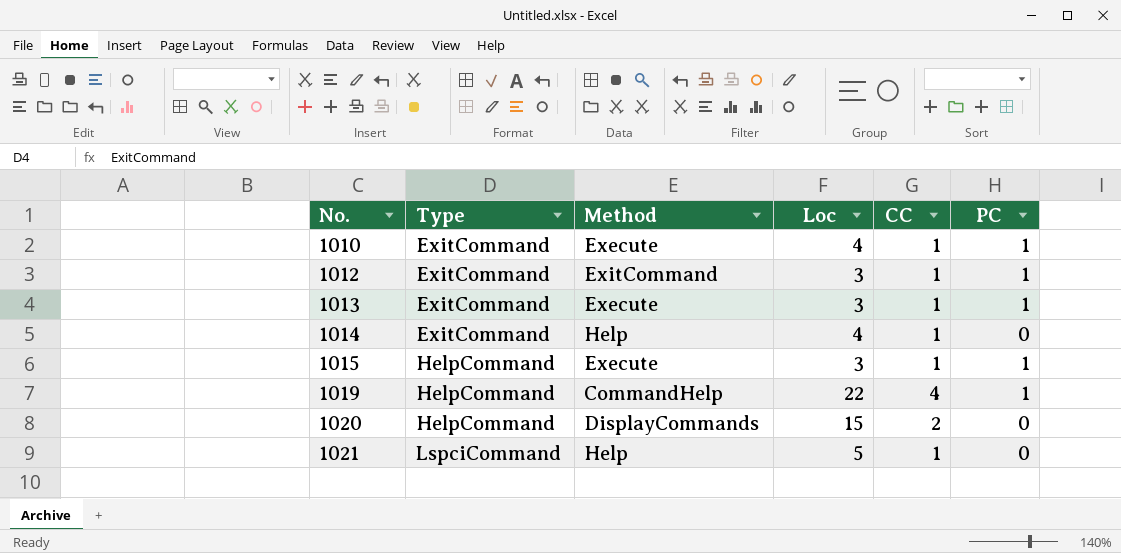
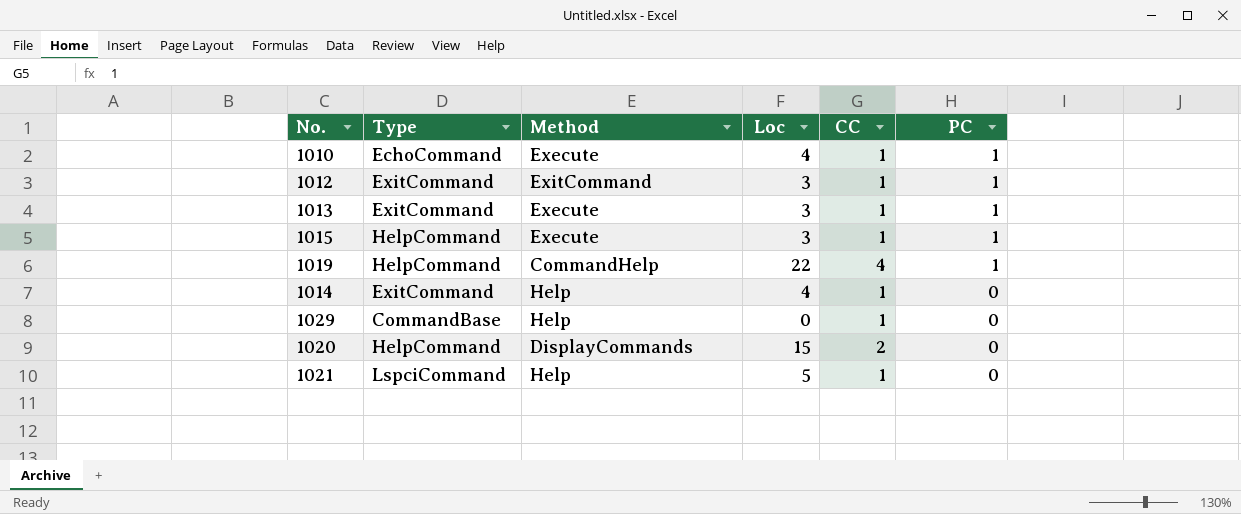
row order: No. ascending -> PC descending
1010 | Type: ExitCommand -> EchoCommand
row 1029: none -> CommandBase | Help | 0 | 1 | 0

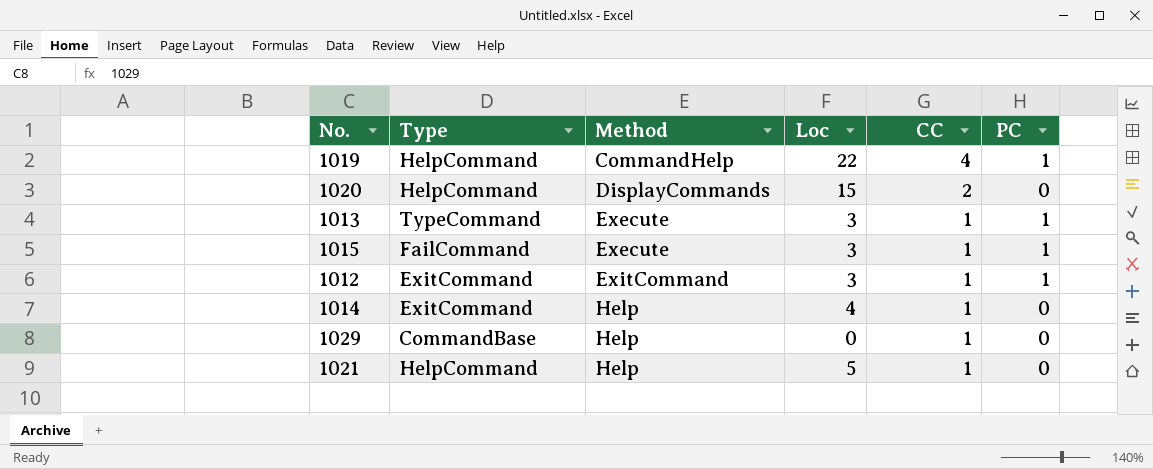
row order: PC descending -> Method ascending
row 1010: EchoCommand | Execute | 4 | 1 | 1 -> none
1013 | Type: ExitCommand -> TypeCommand
1015 | Type: HelpCommand -> FailCommand
1021 | Type: LspciCommand -> HelpCommand

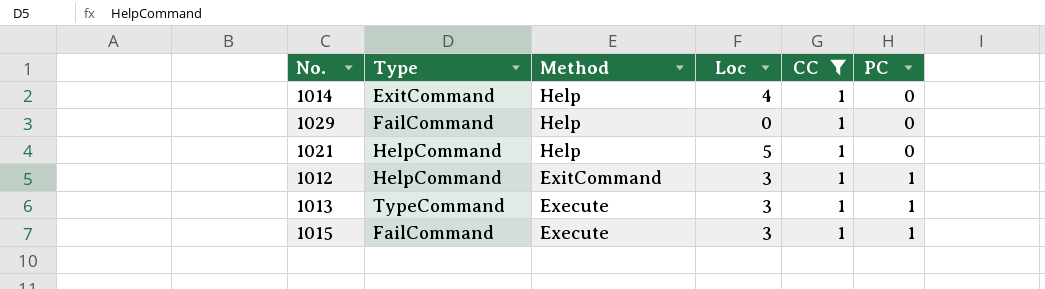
filter: none -> CC = 1
row order: Method ascending -> Method descending
1029 | Type: CommandBase -> FailCommand
1012 | Type: ExitCommand -> HelpCommand

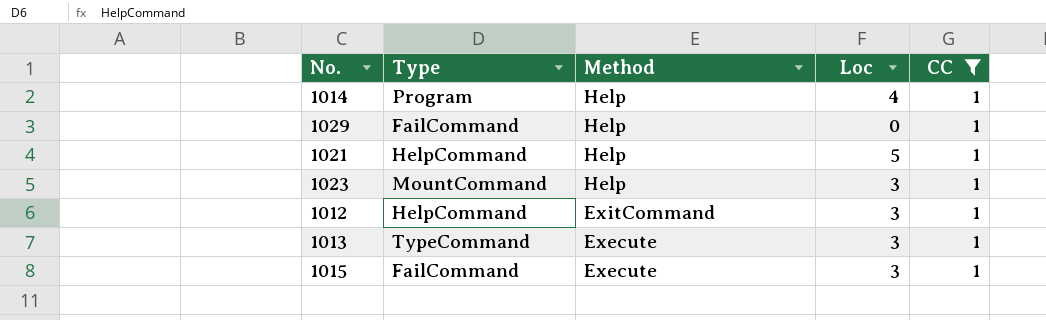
column PC | position: 6 -> none
1014 | Type: ExitCommand -> Program
row 1023: none -> MountCommand | Help | 3 | 1

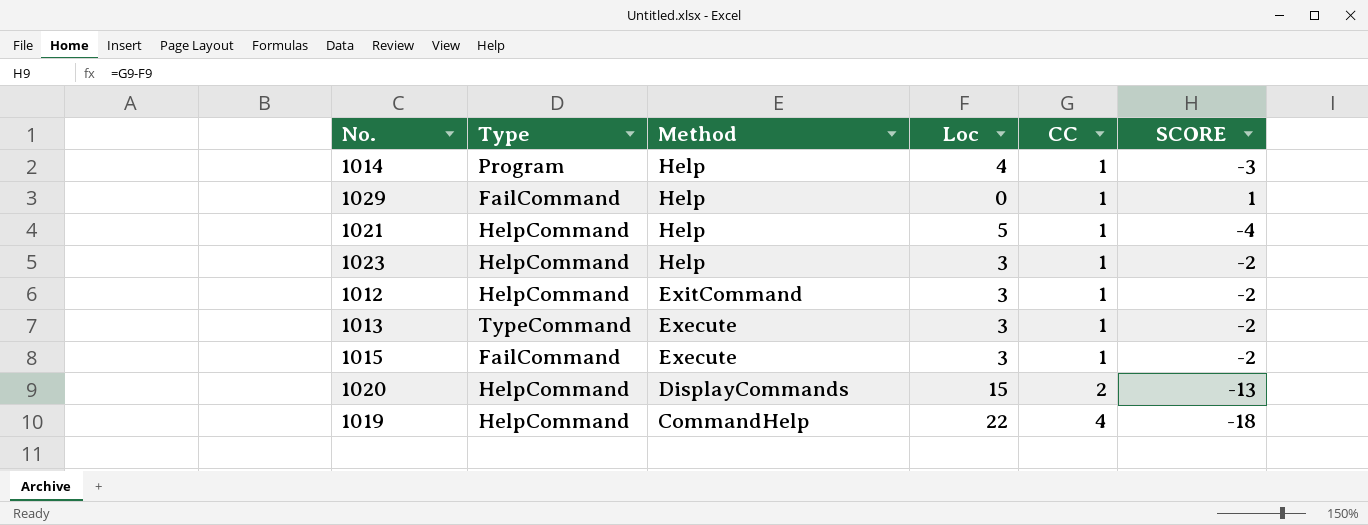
filter: CC = 1 -> none
column SCORE | formula: none -> [CC] - [Loc]
1023 | Type: MountCommand -> HelpCommand

